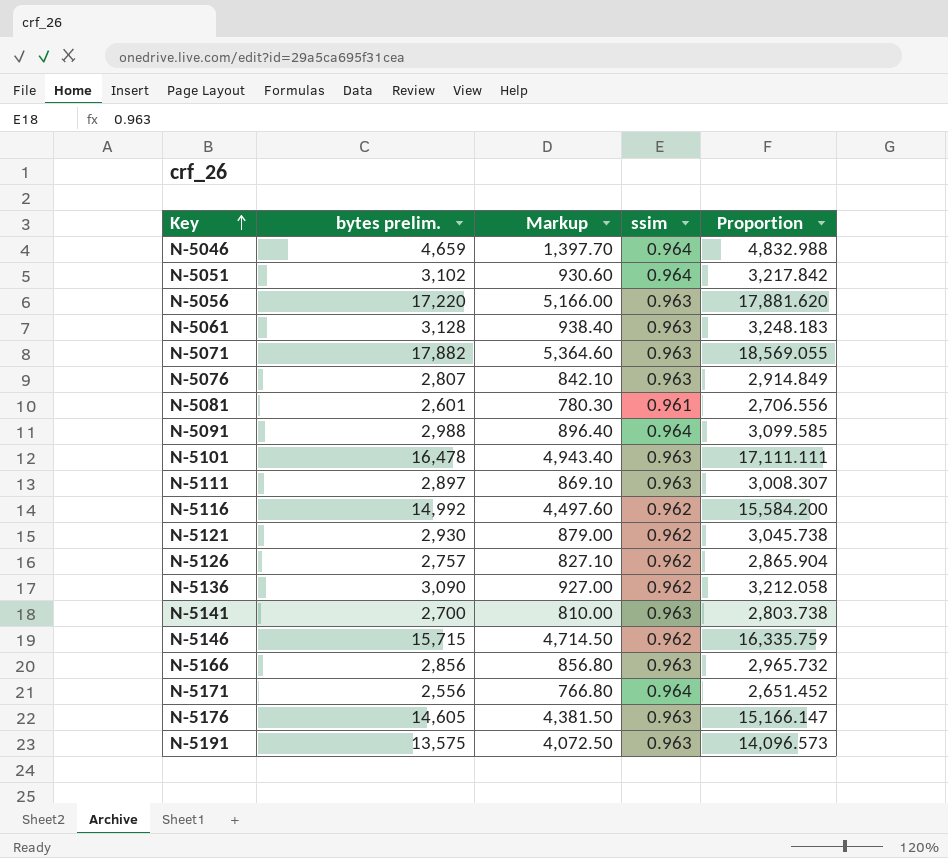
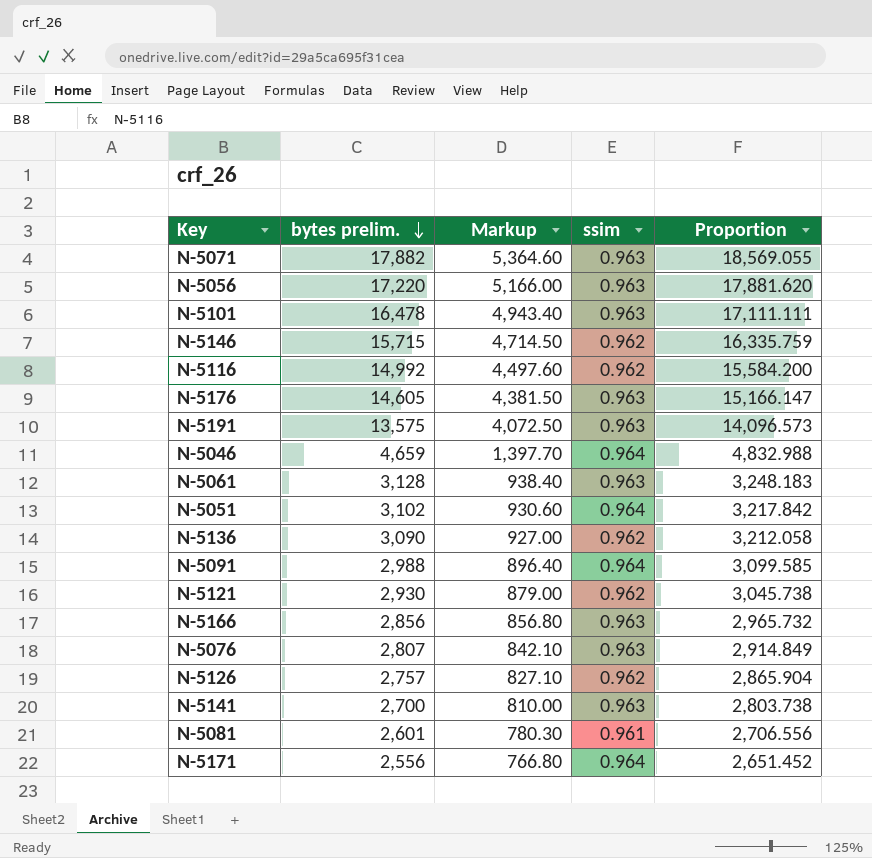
row order: Key ascending -> bytes prelim. descending
row N-5111: 2,897 | 869.10 | 0.963 | 3,008.307 -> none

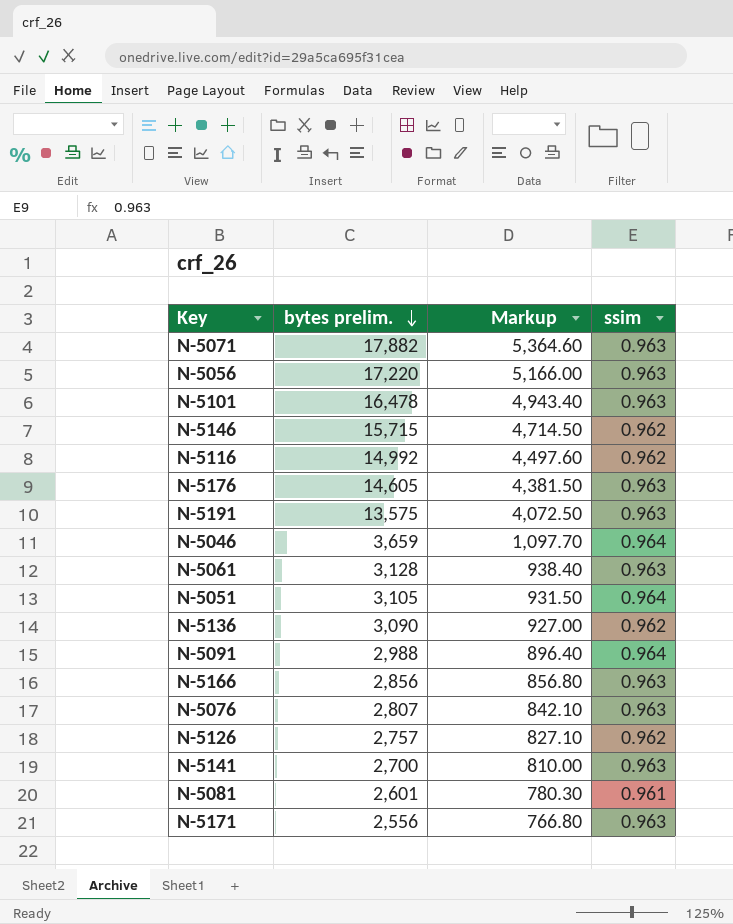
column Proportion | formula: [bytes prelim.] / [ssim] -> none
row N-5121: 2,930 | 879.00 | 0.962 | 3,045.738 -> none
N-5046 | bytes prelim.: 4,659 -> 3,659
N-5046 | Markup: 1,397.70 -> 1,097.70
N-5051 | bytes prelim.: 3,102 -> 3,105
N-5051 | Markup: 930.60 -> 931.50
N-5171 | ssim: 0.964 -> 0.963

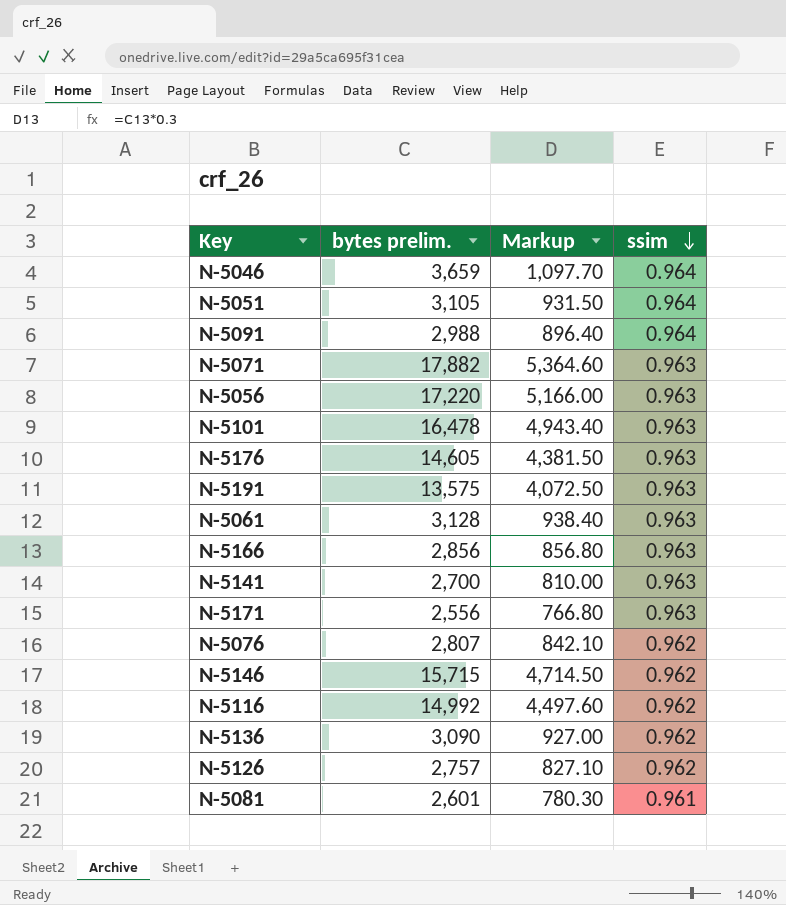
row order: bytes prelim. descending -> ssim descending
N-5076 | ssim: 0.963 -> 0.962

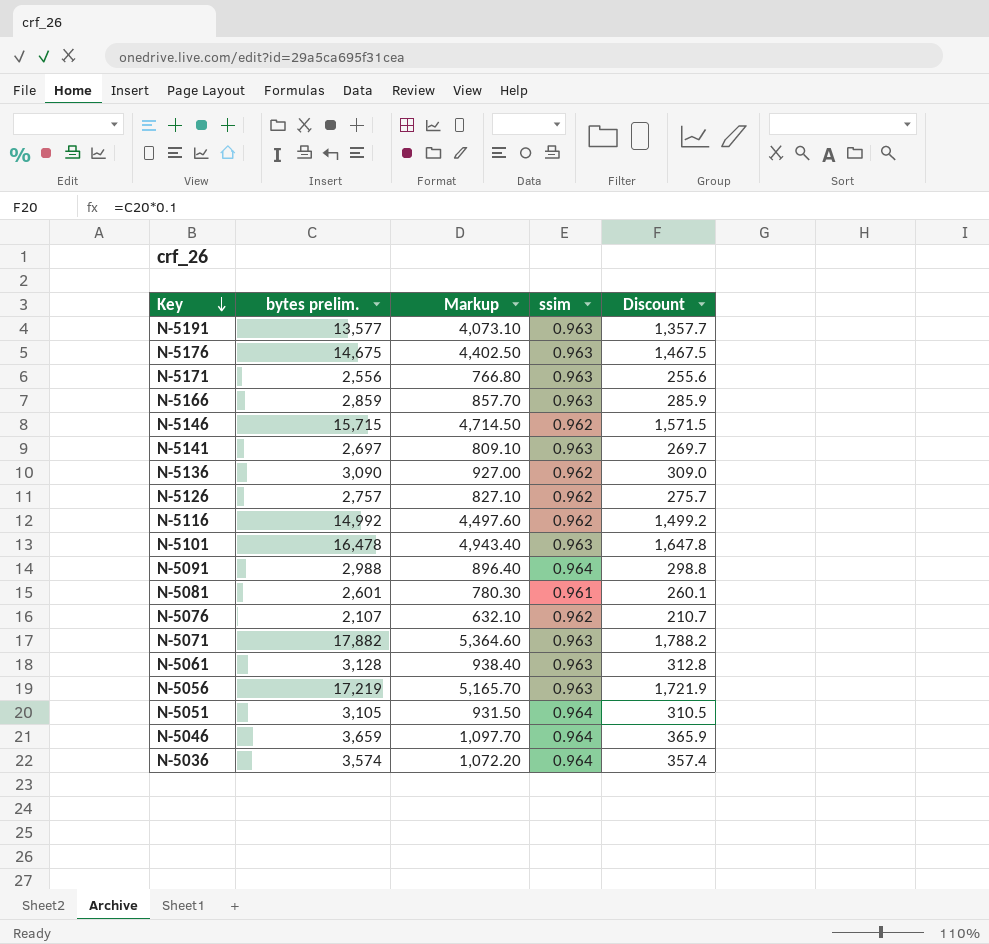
row order: ssim descending -> Key descending
column Discount | formula: none -> [bytes prelim.] * 0.1
N-5191 | bytes prelim.: 13,575 -> 13,577
N-5191 | Markup: 4,072.50 -> 4,073.10
N-5176 | bytes prelim.: 14,605 -> 14,675
N-5176 | Markup: 4,381.50 -> 4,402.50
N-5166 | bytes prelim.: 2,856 -> 2,859
N-5166 | Markup: 856.80 -> 857.70
N-5141 | bytes prelim.: 2,700 -> 2,697
N-5141 | Markup: 810.00 -> 809.10
N-5076 | bytes prelim.: 2,807 -> 2,107
N-5076 | Markup: 842.10 -> 632.10
N-5056 | bytes prelim.: 17,220 -> 17,219
N-5056 | Markup: 5,166.00 -> 5,165.70
row N-5036: none -> 3,574 | 1,072.20 | 0.964 | 357.4

